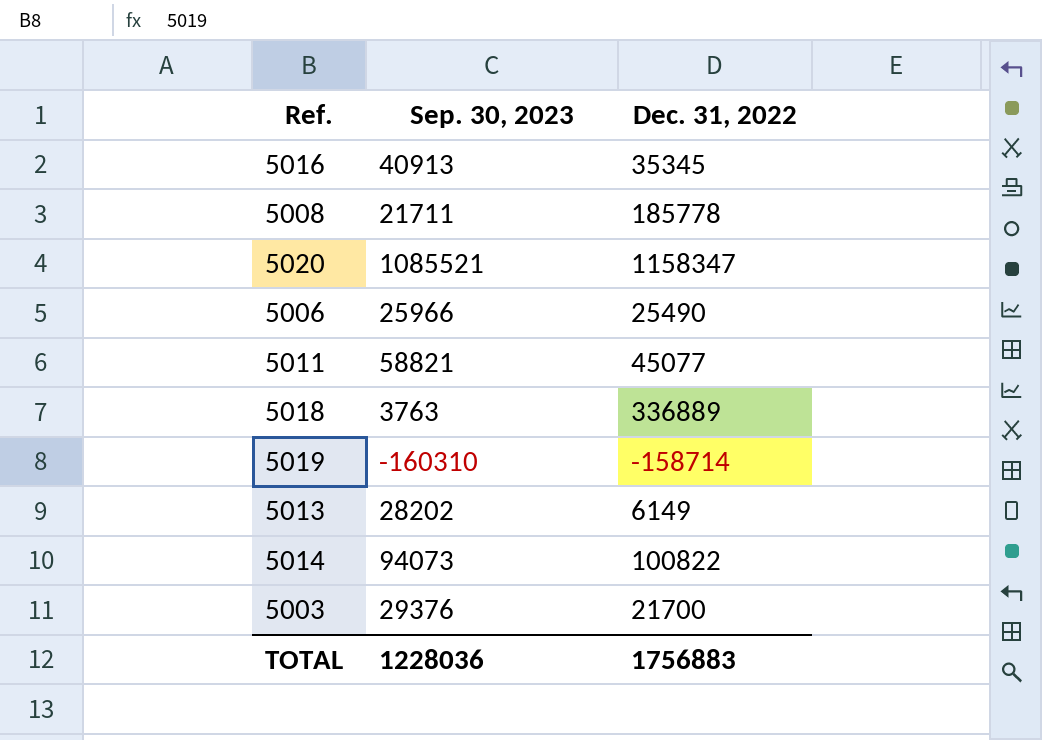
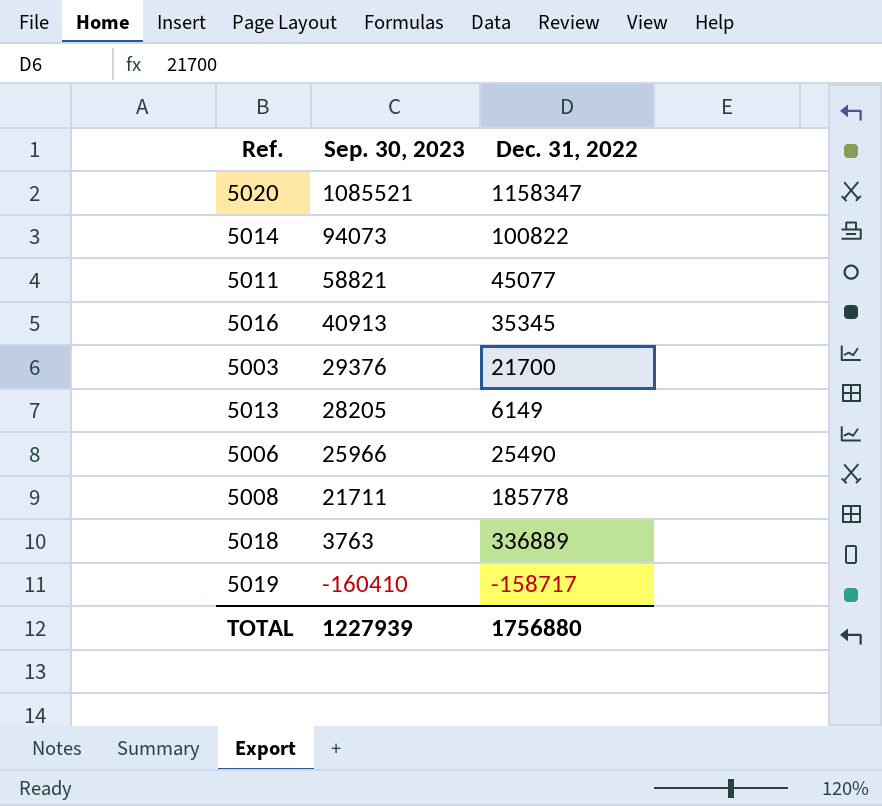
row order: none -> Sep. 30, 2023 descending
5013 | Sep. 30, 2023: 28202 -> 28205
5019 | Sep. 30, 2023: -160310 -> -160410
5019 | Dec. 31, 2022: -158714 -> -158717
TOTAL | Sep. 30, 2023: 1228036 -> 1227939
TOTAL | Dec. 31, 2022: 1756883 -> 1756880

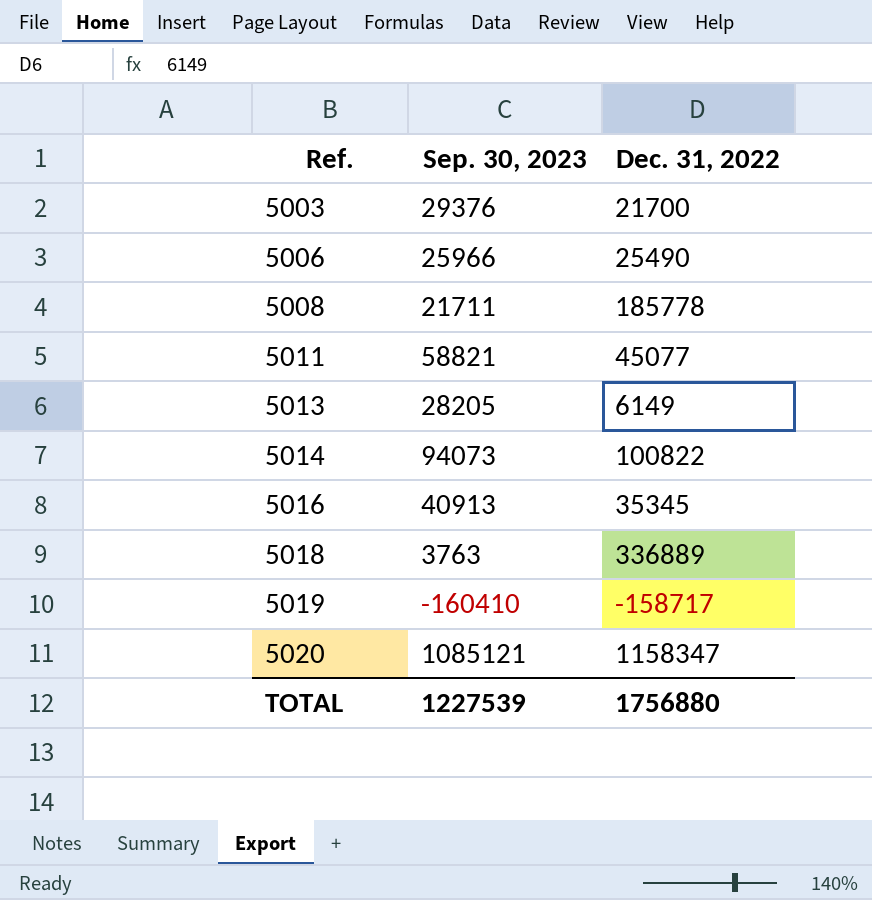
row order: Sep. 30, 2023 descending -> Ref. ascending
5020 | Sep. 30, 2023: 1085521 -> 1085121
TOTAL | Sep. 30, 2023: 1227939 -> 1227539

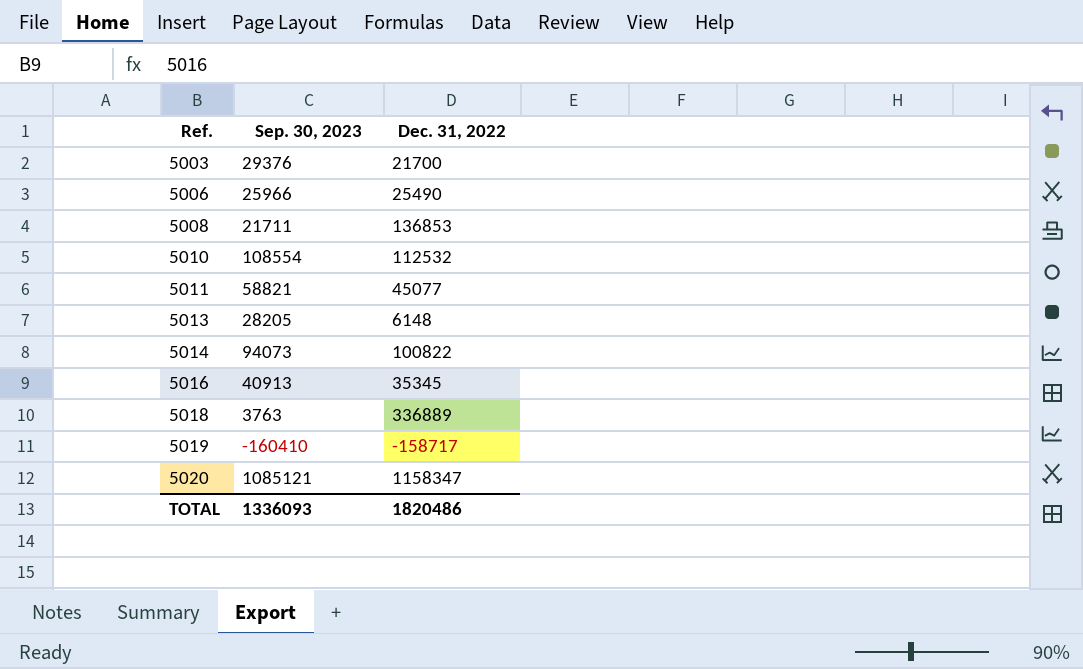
5008 | Dec. 31, 2022: 185778 -> 136853
row 5010: none -> 108554 | 112532
5013 | Dec. 31, 2022: 6149 -> 6148
TOTAL | Sep. 30, 2023: 1227539 -> 1336093
TOTAL | Dec. 31, 2022: 1756880 -> 1820486

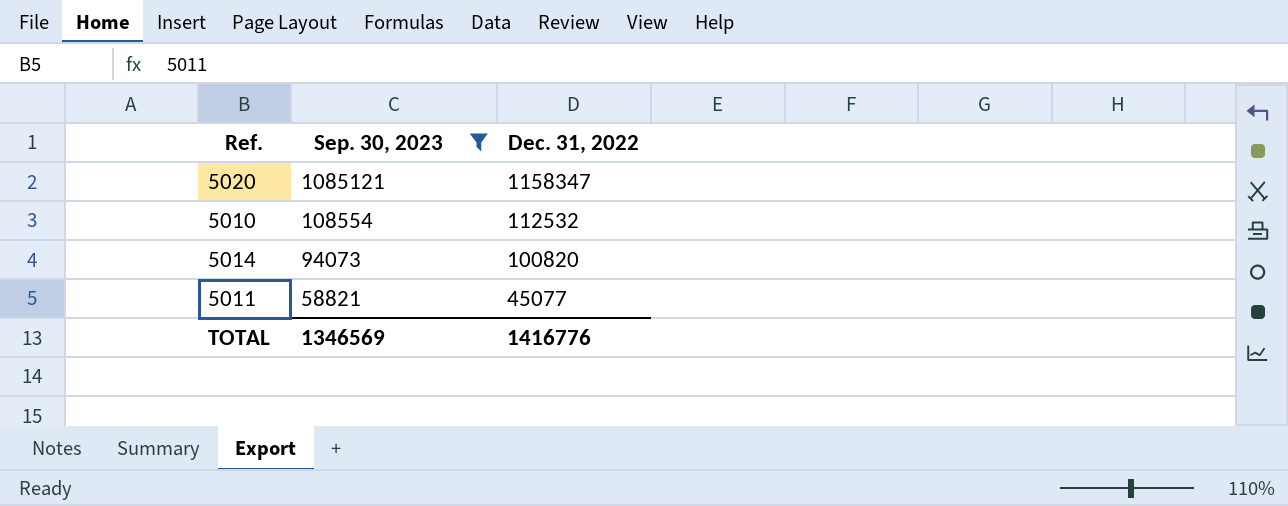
filter: none -> Sep. 30, 2023 >= 58821
row order: Ref. ascending -> Sep. 30, 2023 descending
5014 | Dec. 31, 2022: 100822 -> 100820
TOTAL | Sep. 30, 2023: 1336093 -> 1346569
TOTAL | Dec. 31, 2022: 1820486 -> 1416776

